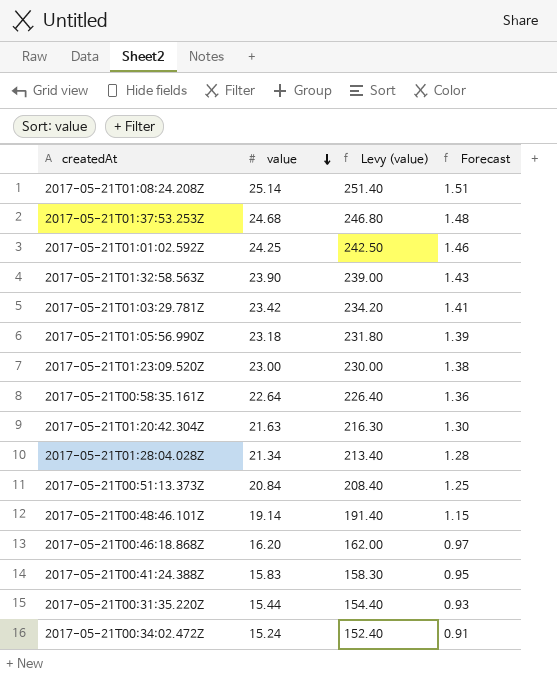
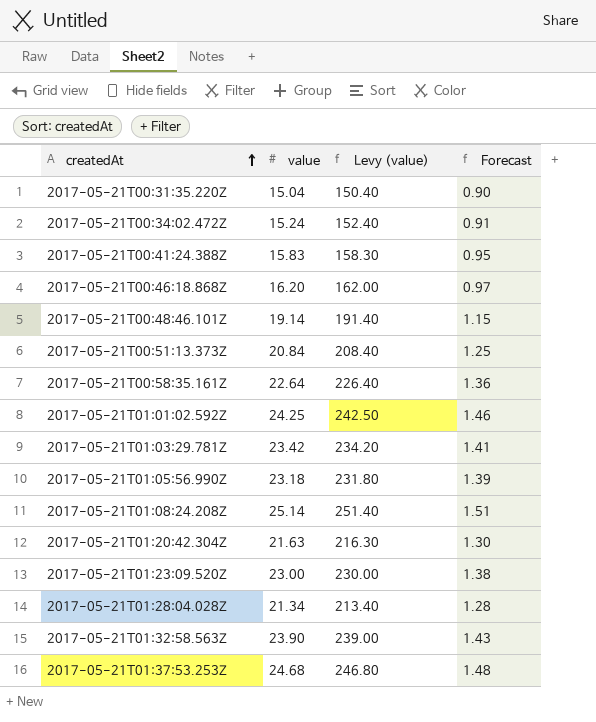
row order: value descending -> createdAt ascending
2017-05-21T00:31:35.220Z | value: 15.44 -> 15.04
2017-05-21T00:31:35.220Z | Levy (value): 154.40 -> 150.40
2017-05-21T00:31:35.220Z | Forecast: 0.93 -> 0.90

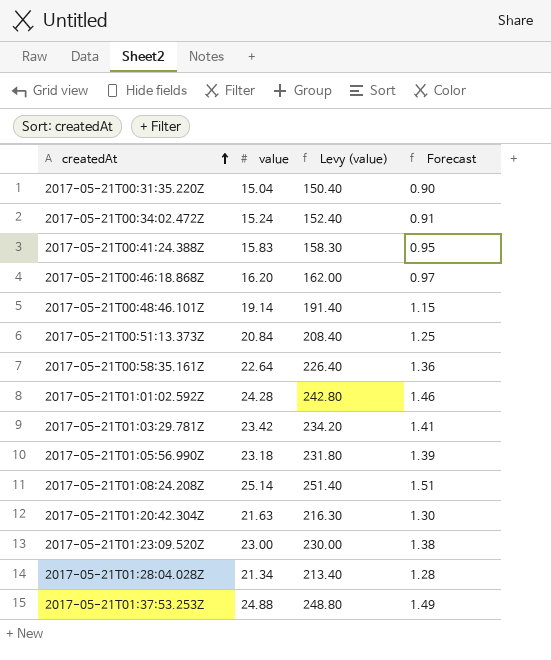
row 2017-05-21T01:32:58.563Z: 23.90 | 239.00 | 1.43 -> none
2017-05-21T01:01:02.592Z | value: 24.25 -> 24.28
2017-05-21T01:01:02.592Z | Levy (value): 242.50 -> 242.80
2017-05-21T01:37:53.253Z | value: 24.68 -> 24.88
2017-05-21T01:37:53.253Z | Levy (value): 246.80 -> 248.80
2017-05-21T01:37:53.253Z | Forecast: 1.48 -> 1.49

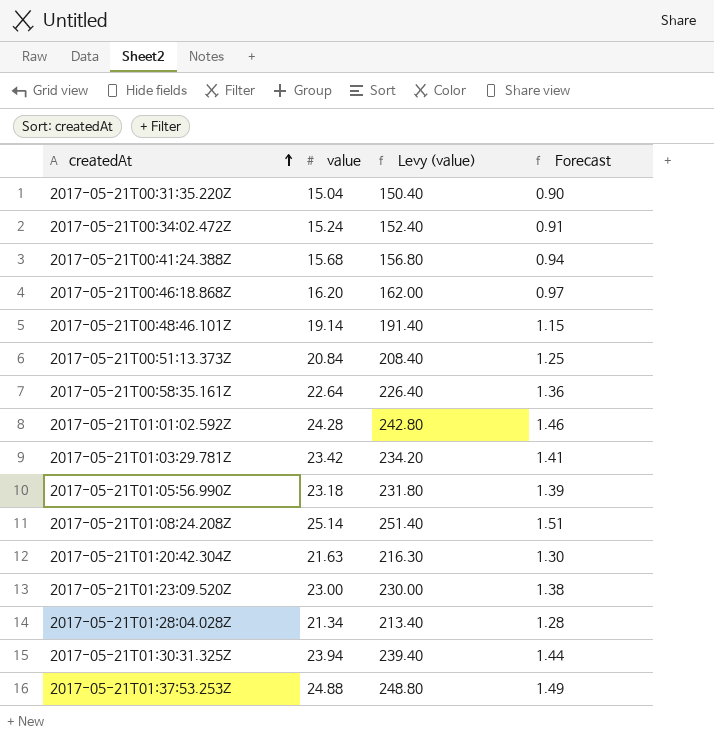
2017-05-21T00:41:24.388Z | value: 15.83 -> 15.68
2017-05-21T00:41:24.388Z | Levy (value): 158.30 -> 156.80
2017-05-21T00:41:24.388Z | Forecast: 0.95 -> 0.94
row 2017-05-21T01:30:31.325Z: none -> 23.94 | 239.40 | 1.44

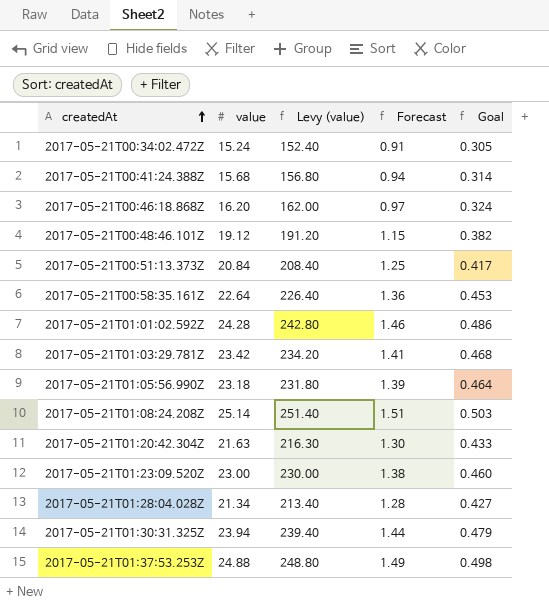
column Goal | formula: none -> [value] * 0.02
row 2017-05-21T00:31:35.220Z: 15.04 | 150.40 | 0.90 -> none
2017-05-21T00:48:46.101Z | value: 19.14 -> 19.12
2017-05-21T00:48:46.101Z | Levy (value): 191.40 -> 191.20

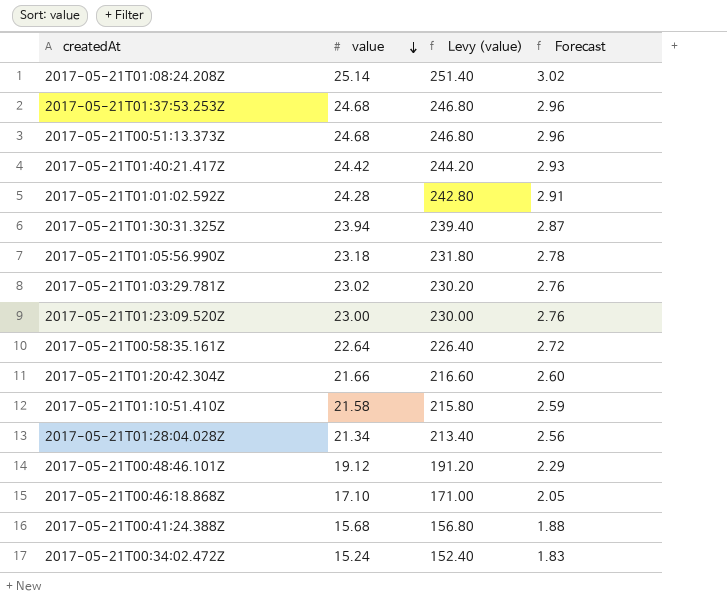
row order: createdAt ascending -> value descending
column Goal | formula: [value] * 0.02 -> none
column Forecast | formula: [value] * 0.06 -> [value] * 0.12
2017-05-21T01:37:53.253Z | value: 24.88 -> 24.68
2017-05-21T01:37:53.253Z | Levy (value): 248.80 -> 246.80
2017-05-21T00:51:13.373Z | value: 20.84 -> 24.68
2017-05-21T00:51:13.373Z | Levy (value): 208.40 -> 246.80
row 2017-05-21T01:40:21.417Z: none -> 24.42 | 244.20 | 2.93
2017-05-21T01:03:29.781Z | value: 23.42 -> 23.02
2017-05-21T01:03:29.781Z | Levy (value): 234.20 -> 230.20
2017-05-21T01:20:42.304Z | value: 21.63 -> 21.66
2017-05-21T01:20:42.304Z | Levy (value): 216.30 -> 216.60
row 2017-05-21T01:10:51.410Z: none -> 21.58 | 215.80 | 2.59
2017-05-21T00:46:18.868Z | value: 16.20 -> 17.10
2017-05-21T00:46:18.868Z | Levy (value): 162.00 -> 171.00

